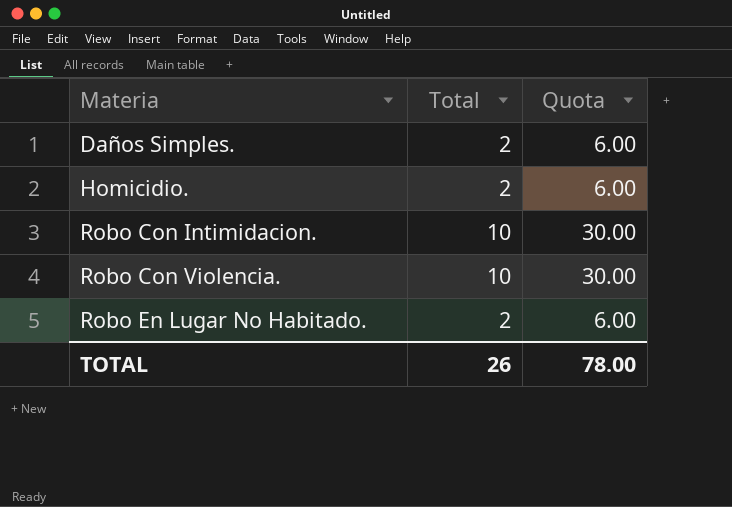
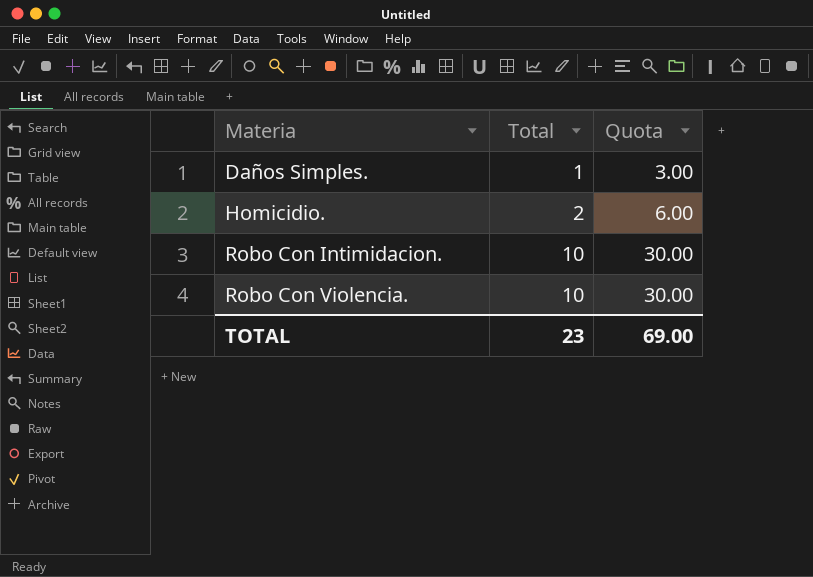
row Robo En Lugar No Habitado.: 2 | 6.00 -> none
Daños Simples. | Total: 2 -> 1
Daños Simples. | Quota: 6.00 -> 3.00
TOTAL | Total: 26 -> 23
TOTAL | Quota: 78.00 -> 69.00

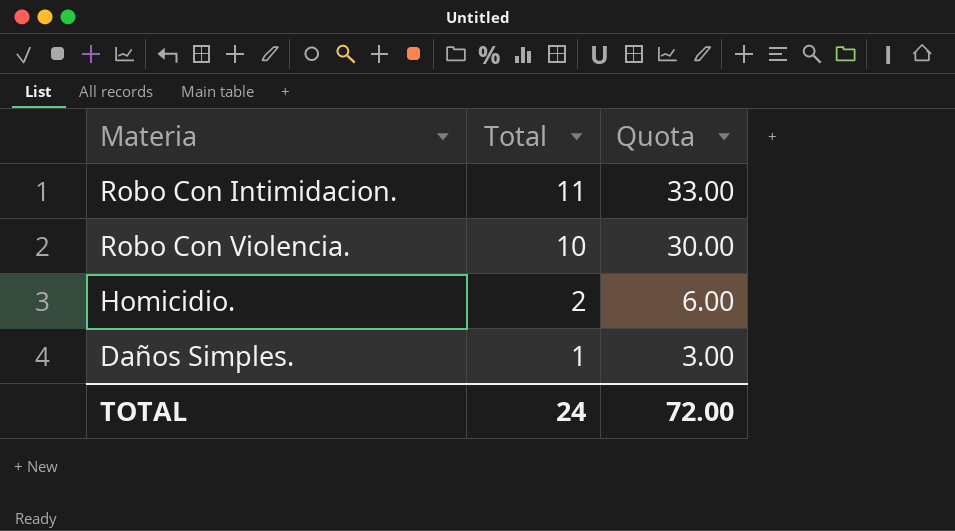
row order: Materia ascending -> Total descending
Robo Con Intimidacion. | Total: 10 -> 11
Robo Con Intimidacion. | Quota: 30.00 -> 33.00
TOTAL | Total: 23 -> 24
TOTAL | Quota: 69.00 -> 72.00

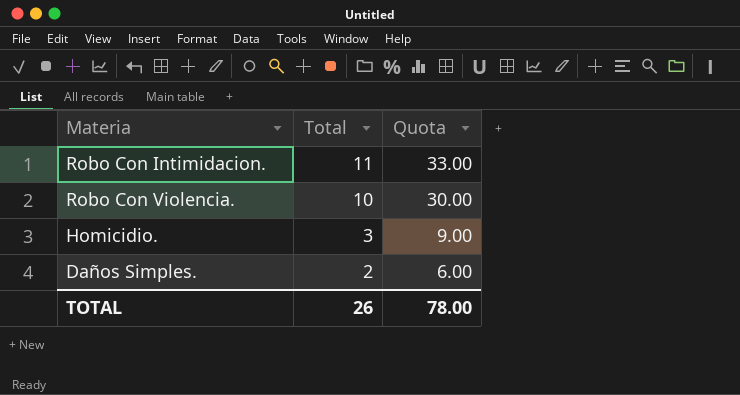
Homicidio. | Total: 2 -> 3
Homicidio. | Quota: 6.00 -> 9.00
Daños Simples. | Total: 1 -> 2
Daños Simples. | Quota: 3.00 -> 6.00
TOTAL | Total: 24 -> 26
TOTAL | Quota: 72.00 -> 78.00

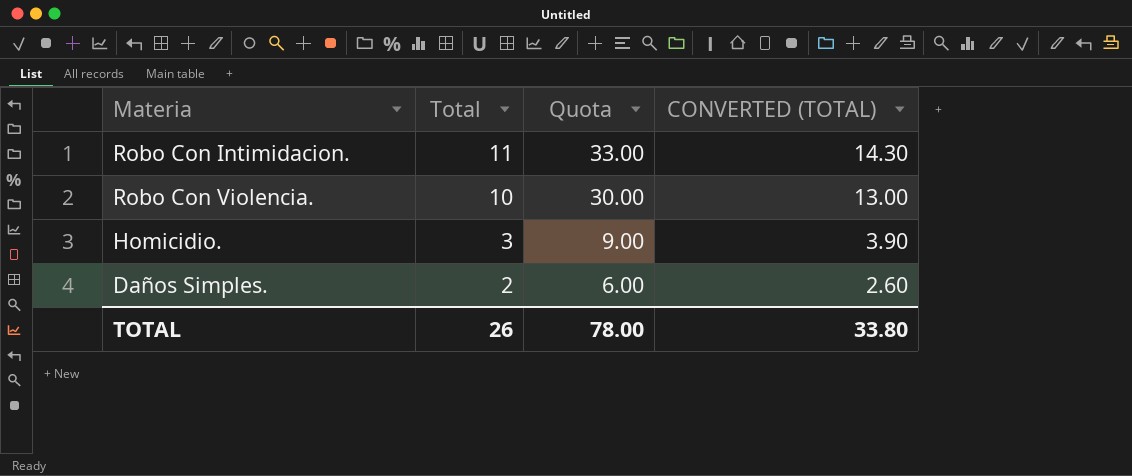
column CONVERTED (TOTAL) | formula: none -> [Total] * 1.3

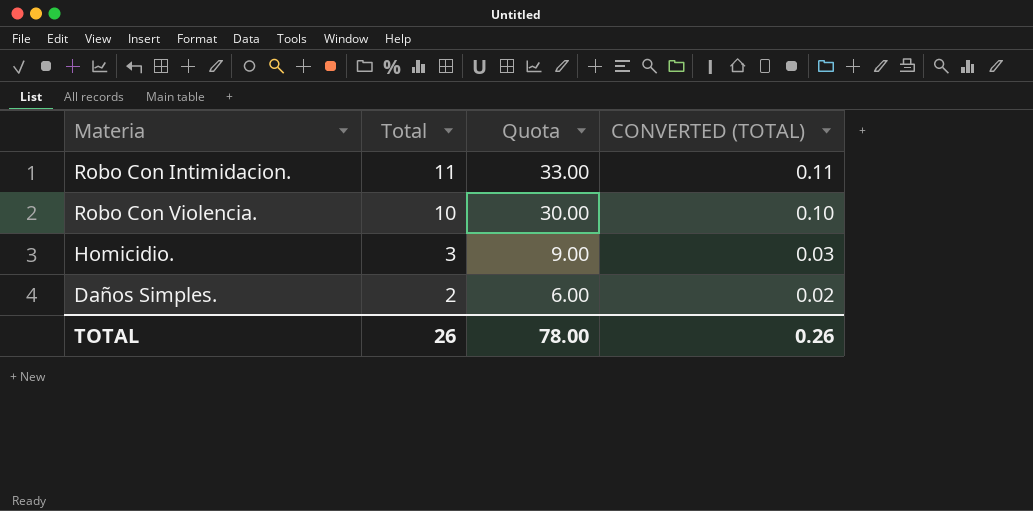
column CONVERTED (TOTAL) | formula: [Total] * 1.3 -> [Total] * 0.01
TOTAL | CONVERTED (TOTAL): 33.80 -> 0.26

